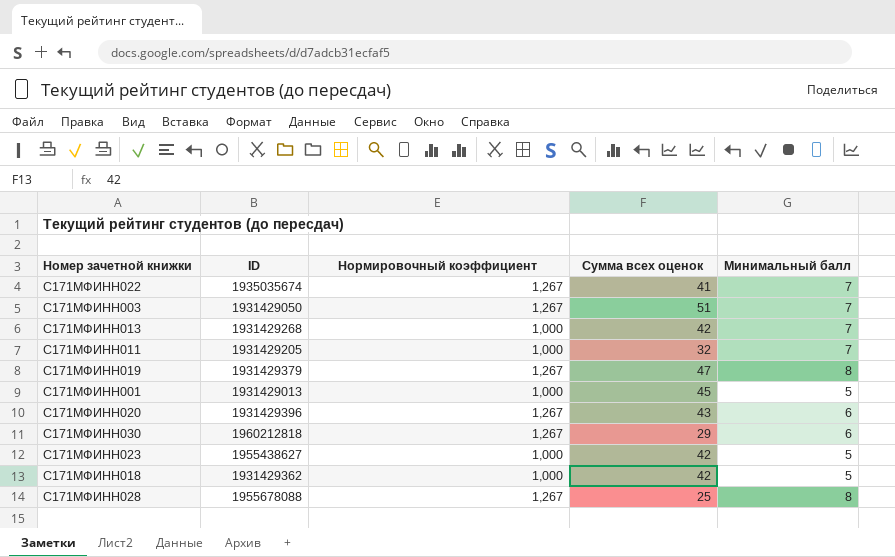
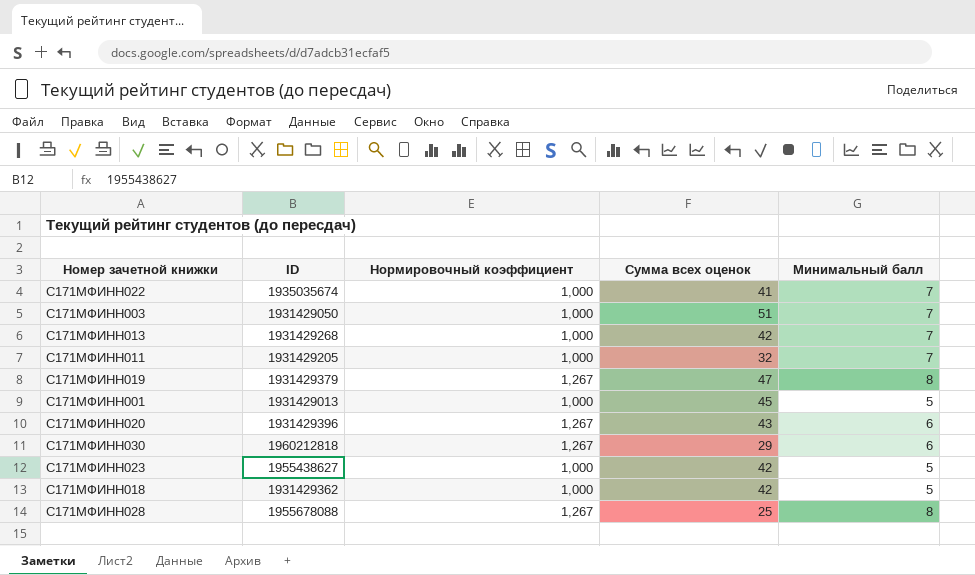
С171МФИНН022 | Нормировочный коэффициент: 1,267 -> 1,000
С171МФИНН003 | Нормировочный коэффициент: 1,267 -> 1,000

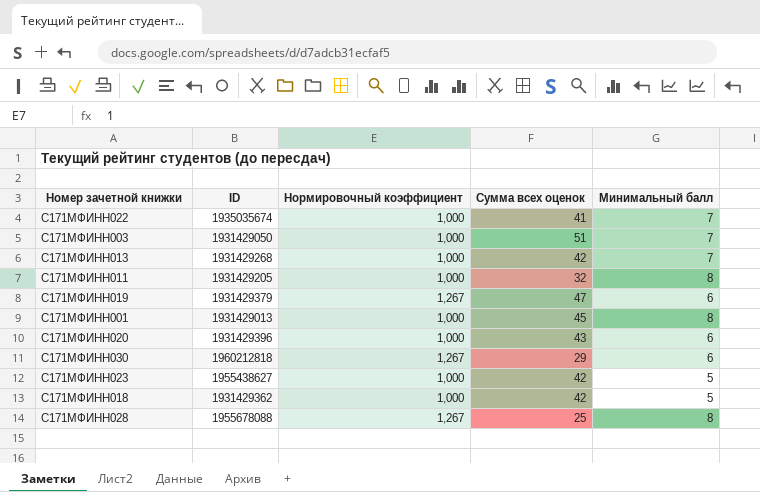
С171МФИНН011 | Минимальный балл: 7 -> 8
С171МФИНН019 | Минимальный балл: 8 -> 6
С171МФИНН001 | Минимальный балл: 5 -> 8
С171МФИНН020 | Нормировочный коэффициент: 1,267 -> 1,000

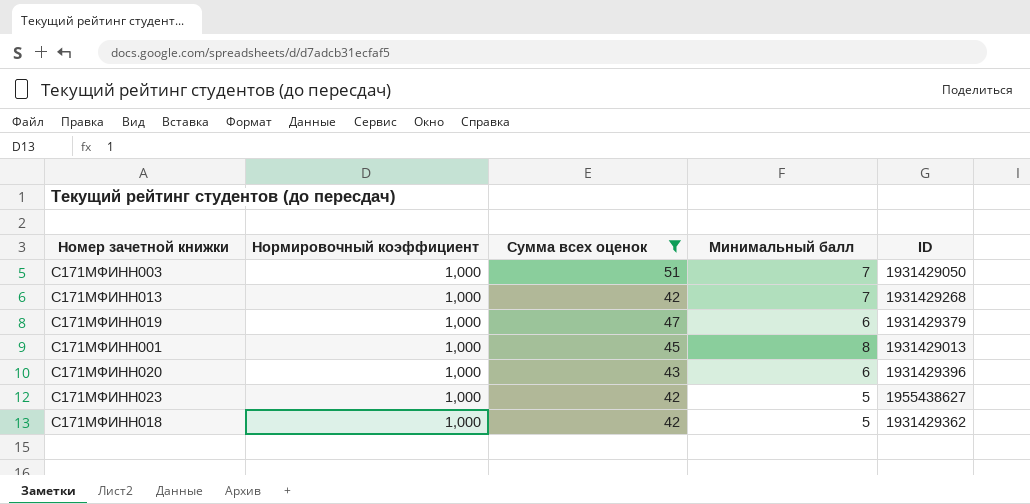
filter: none -> Сумма всех оценок >= 42
column ID | position: 2 -> 5
С171МФИНН019 | Нормировочный коэффициент: 1,267 -> 1,000

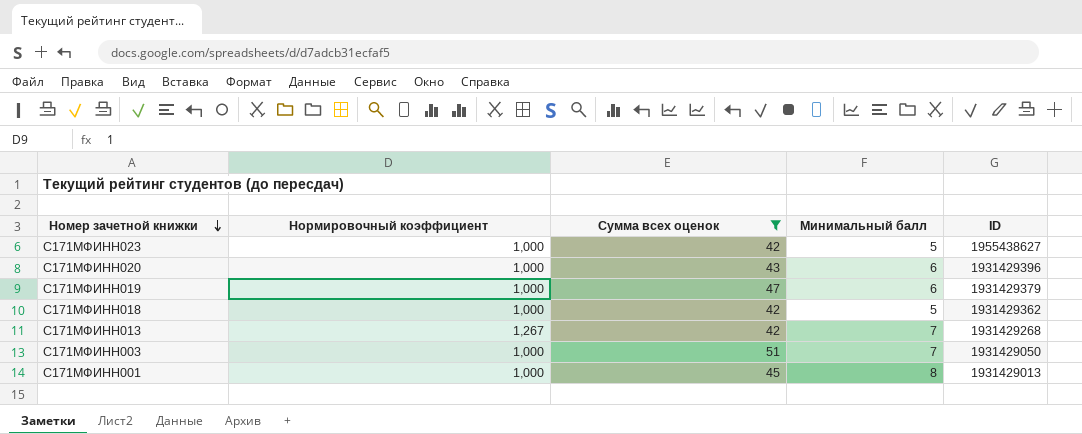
row order: none -> Номер зачетной книжки descending
С171МФИНН013 | Нормировочный коэффициент: 1,000 -> 1,267

